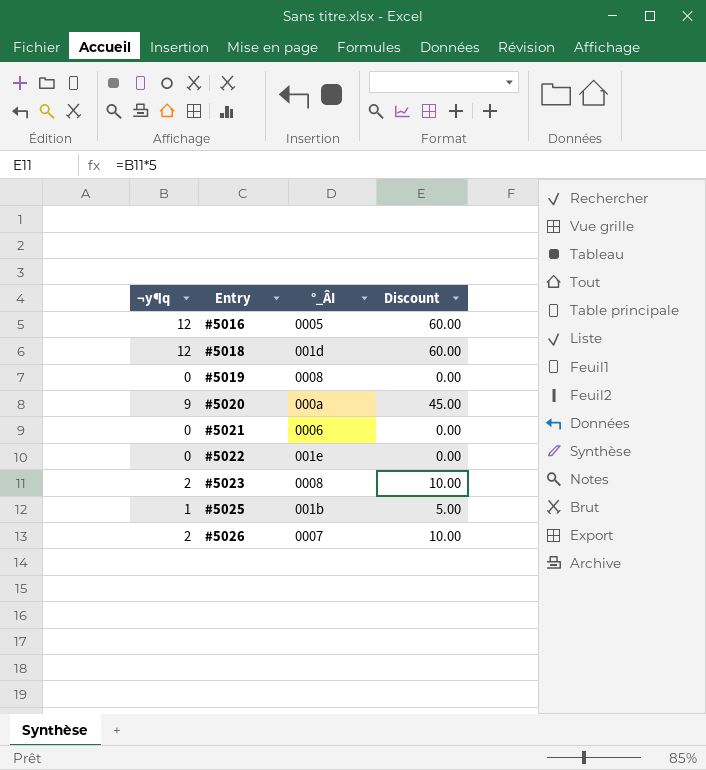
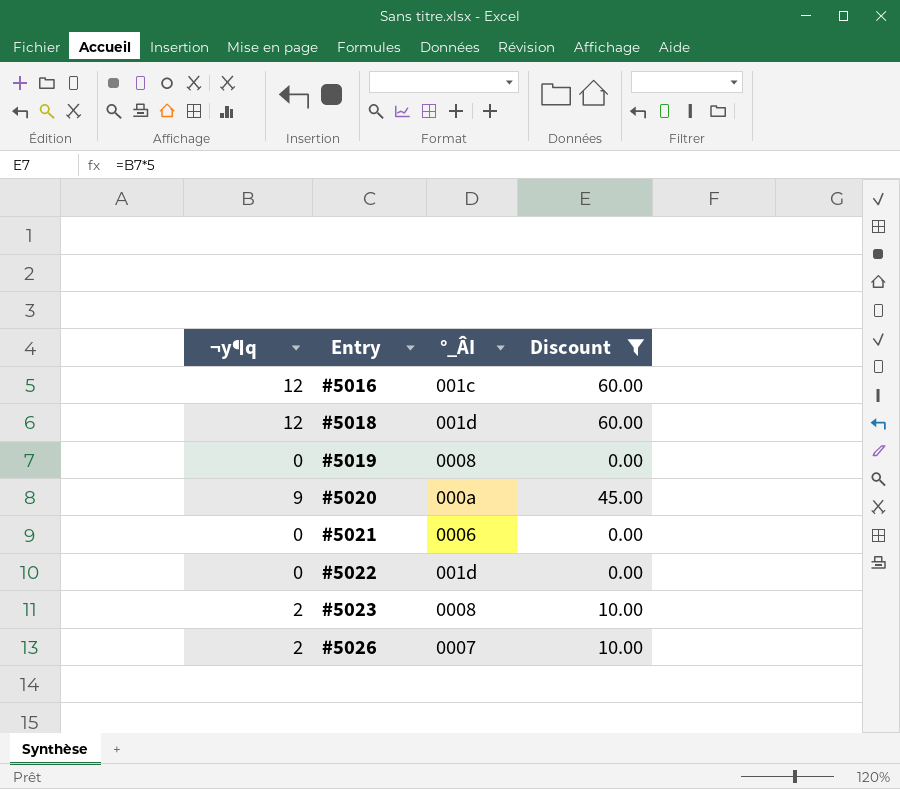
filter: none -> Discount != 5.00
#5016 | °_ÂI: 0005 -> 001c
#5022 | °_ÂI: 001e -> 001d

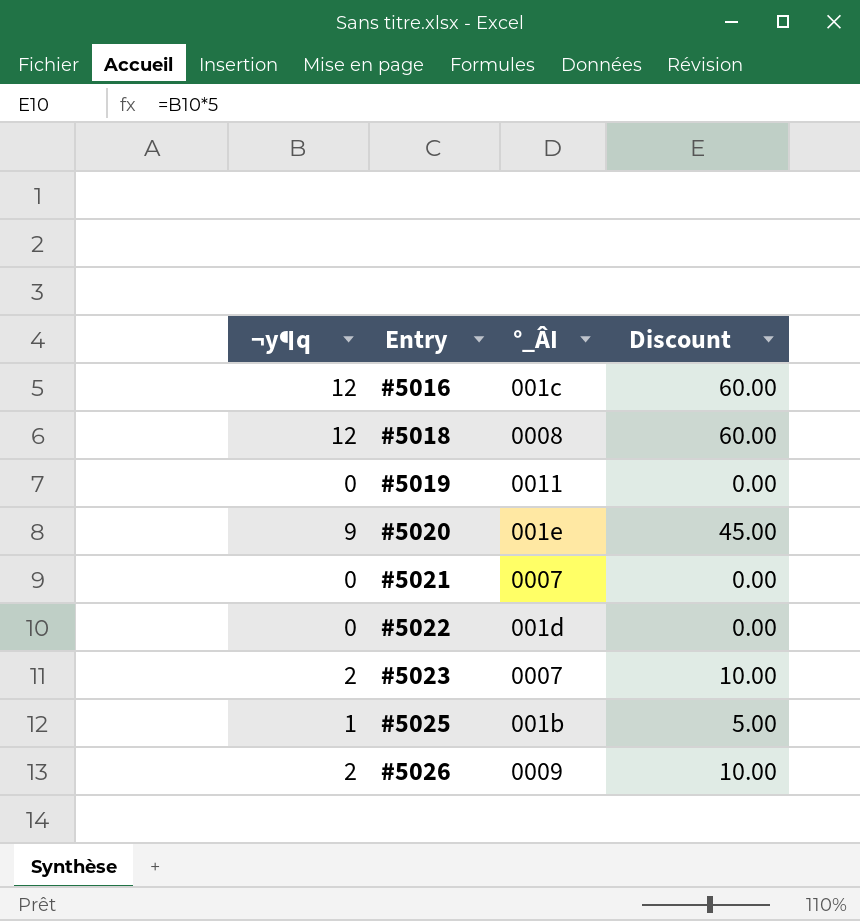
filter: Discount != 5.00 -> none
#5018 | °_ÂI: 001d -> 0008
#5019 | °_ÂI: 0008 -> 0011
#5020 | °_ÂI: 000a -> 001e
#5021 | °_ÂI: 0006 -> 0007
#5023 | °_ÂI: 0008 -> 0007
#5026 | °_ÂI: 0007 -> 0009

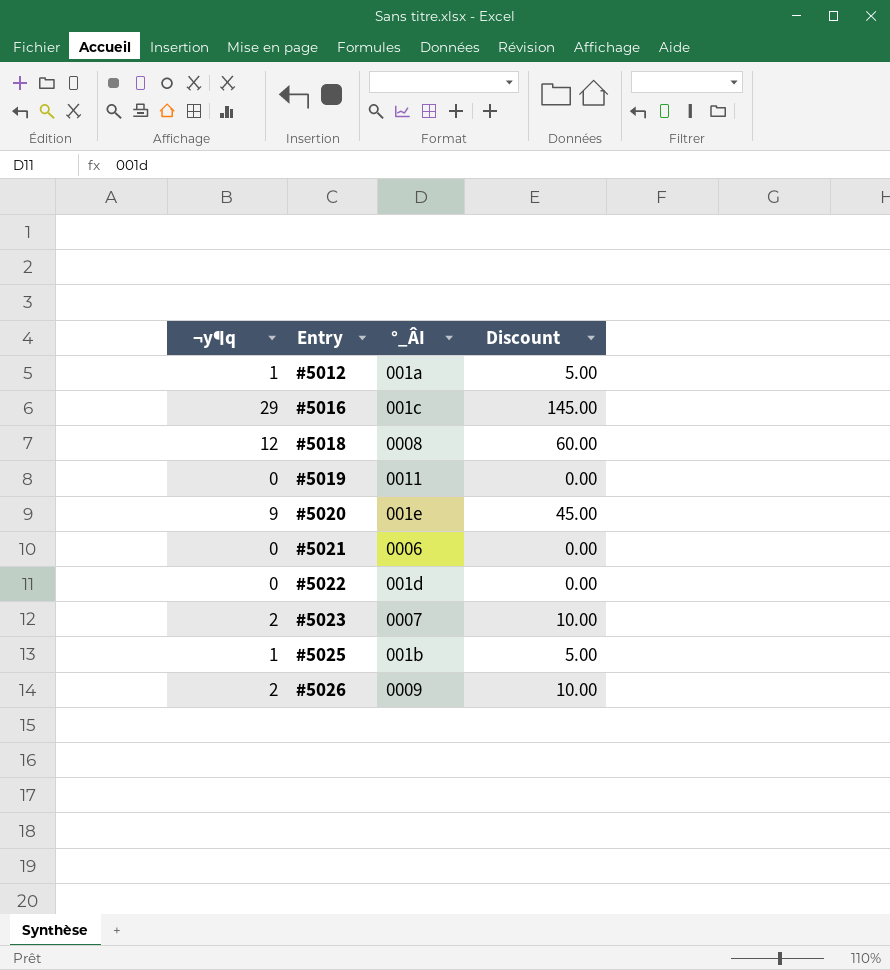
row #5012: none -> 1 | 001a | 5.00
#5016 | ¬y¶q: 12 -> 29
#5016 | Discount: 60.00 -> 145.00
#5021 | °_ÂI: 0007 -> 0006

